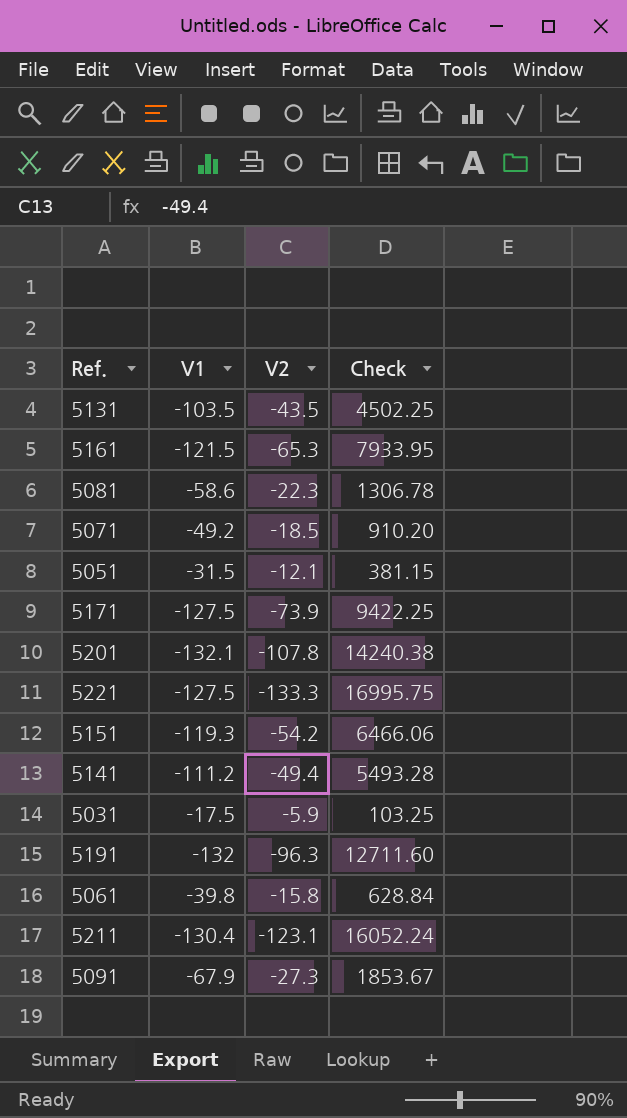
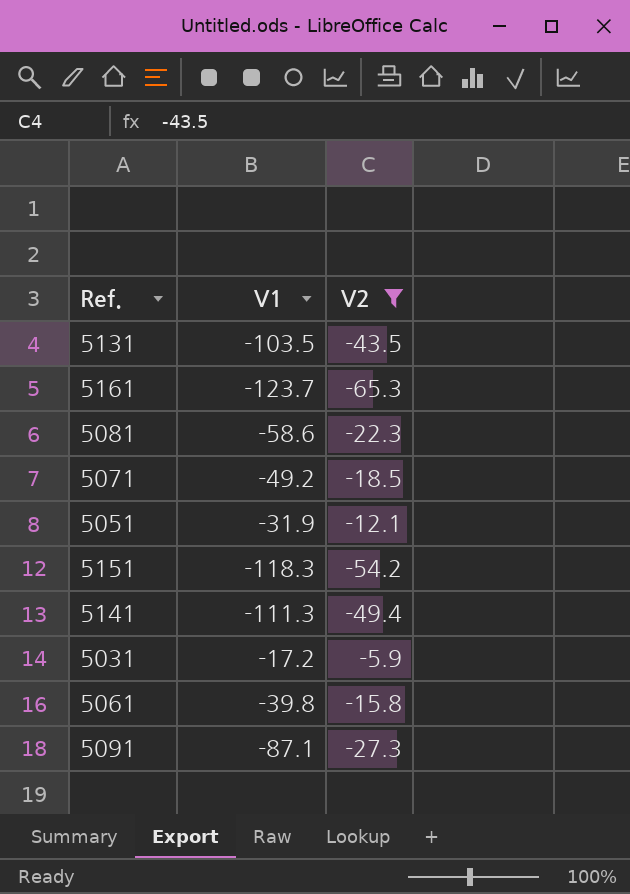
filter: none -> V2 >= -65.3
column Check | formula: [V1] * [V2] -> none
5161 | V1: -121.5 -> -123.7
5051 | V1: -31.5 -> -31.9
5151 | V1: -119.3 -> -118.3
5141 | V1: -111.2 -> -111.3
5031 | V1: -17.5 -> -17.2
5091 | V1: -67.9 -> -87.1

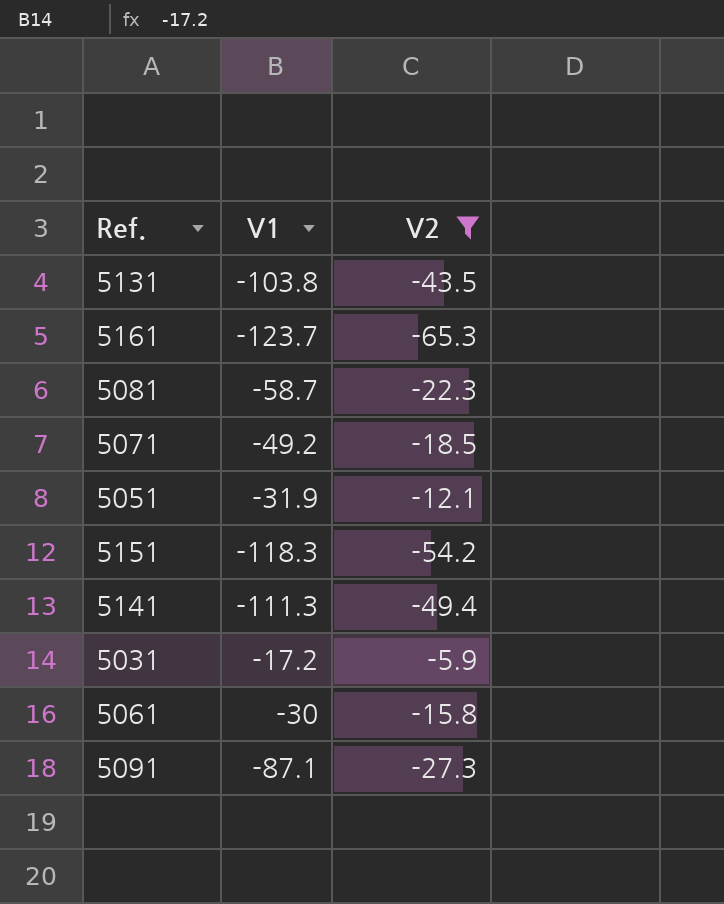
5131 | V1: -103.5 -> -103.8
5081 | V1: -58.6 -> -58.7
5061 | V1: -39.8 -> -30

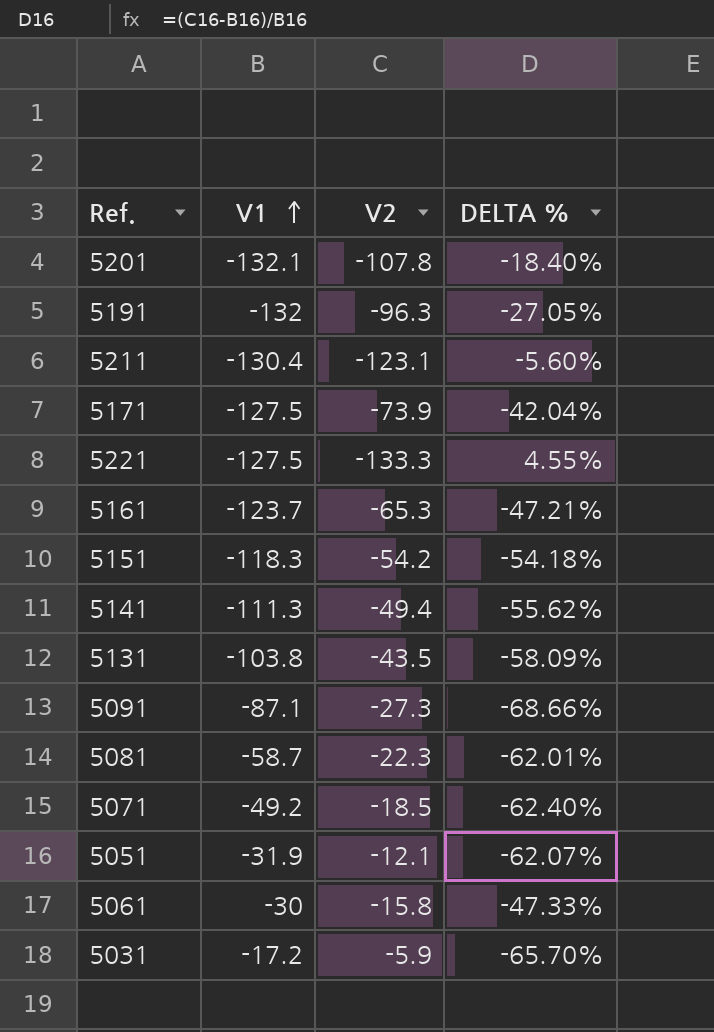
filter: V2 >= -65.3 -> none
row order: none -> V1 ascending
column DELTA % | formula: none -> ([V2] - [V1]) / [V1]

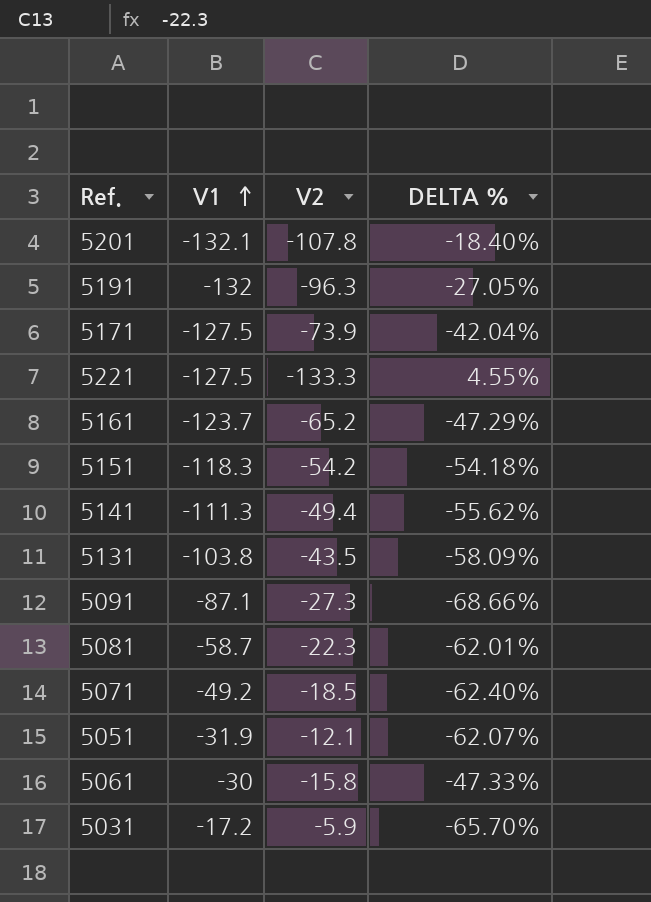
row 5211: -130.4 | -123.1 | -5.60% -> none
5161 | V2: -65.3 -> -65.2
5161 | DELTA %: -47.21% -> -47.29%

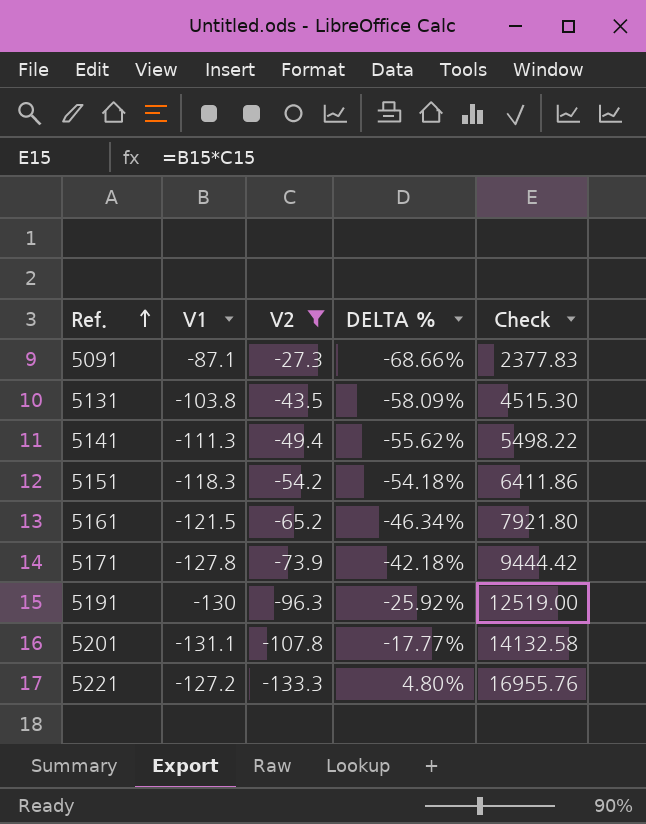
filter: none -> V2 <= -27.3
row order: V1 ascending -> Ref. ascending
column Check | formula: none -> [V1] * [V2]
5161 | V1: -123.7 -> -121.5
5161 | DELTA %: -47.29% -> -46.34%
5171 | V1: -127.5 -> -127.8
5171 | DELTA %: -42.04% -> -42.18%
5191 | V1: -132 -> -130
5191 | DELTA %: -27.05% -> -25.92%
5201 | V1: -132.1 -> -131.1
5201 | DELTA %: -18.40% -> -17.77%
5221 | V1: -127.5 -> -127.2
5221 | DELTA %: 4.55% -> 4.80%

